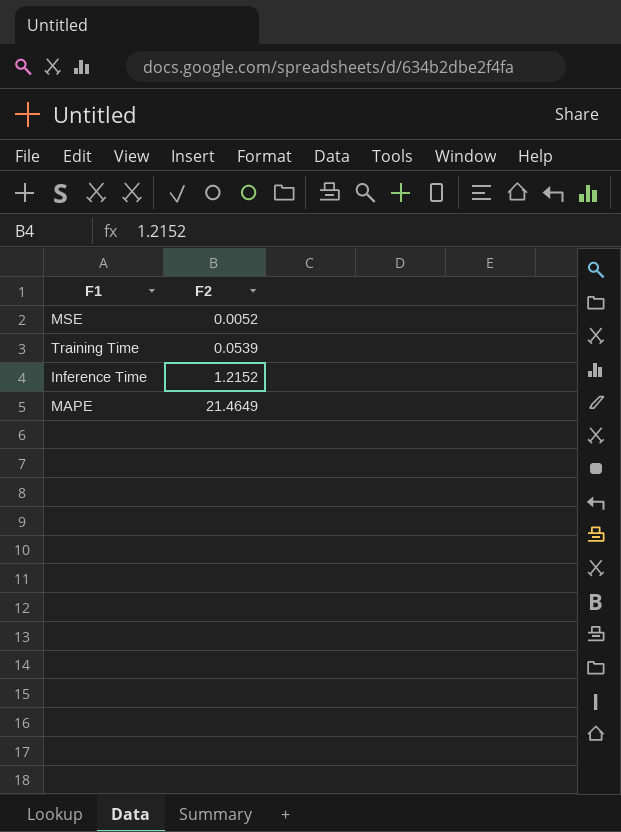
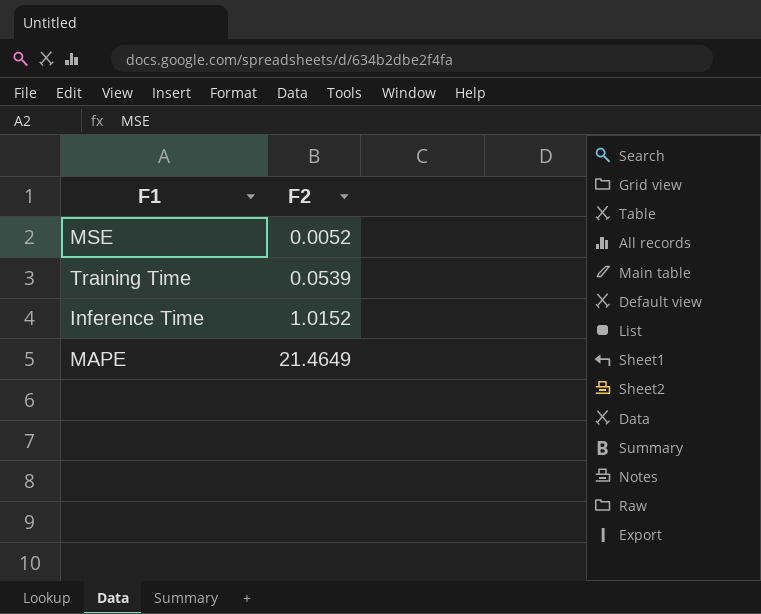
Inference Time | F2: 1.2152 -> 1.0152

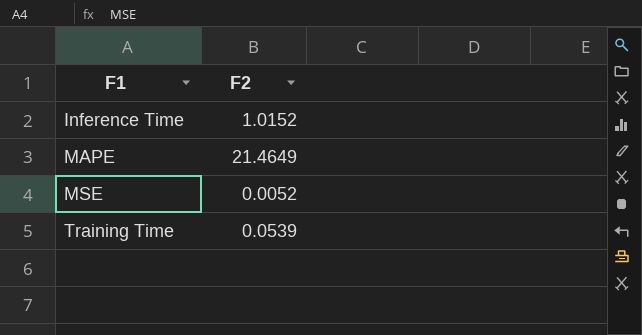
row order: F2 ascending -> F1 ascending

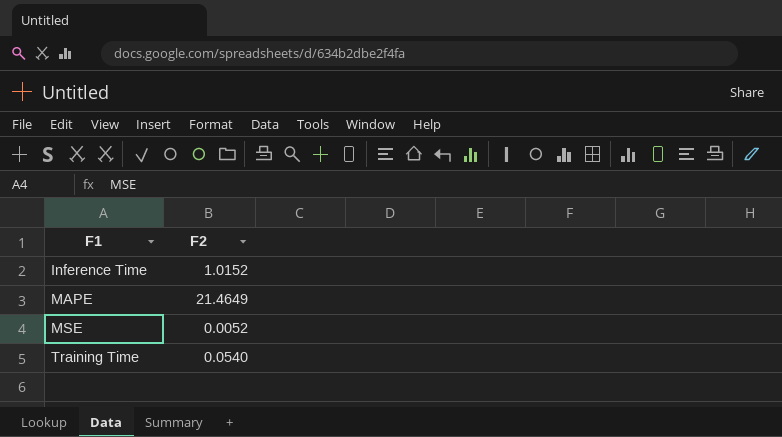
Training Time | F2: 0.0539 -> 0.0540

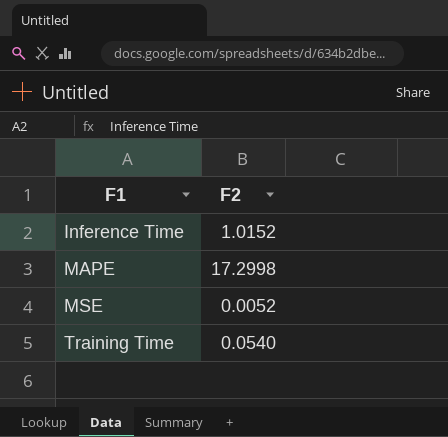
MAPE | F2: 21.4649 -> 17.2998

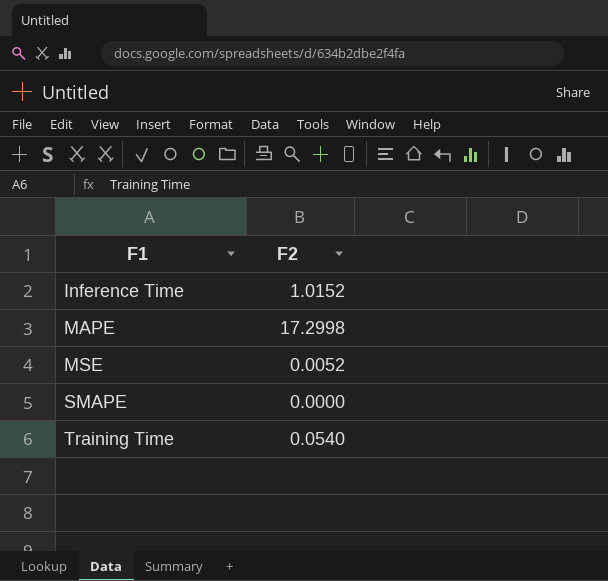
row SMAPE: none -> 0.0000

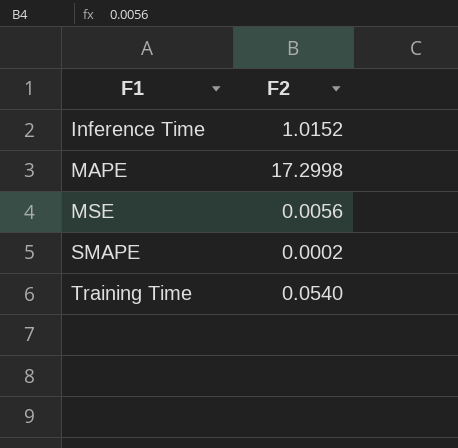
MSE | F2: 0.0052 -> 0.0056
SMAPE | F2: 0.0000 -> 0.0002

